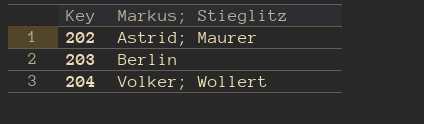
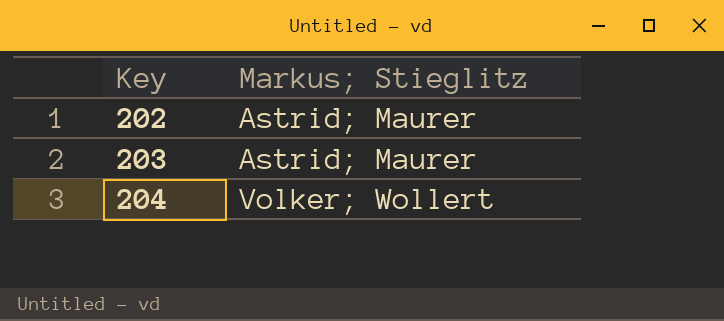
203 | Markus; Stieglitz: Berlin -> Astrid; Maurer

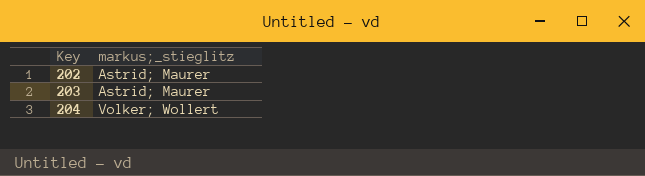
column name: Markus; Stieglitz -> markus;_stieglitz

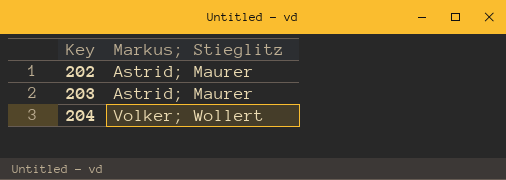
column name: markus;_stieglitz -> Markus; Stieglitz

